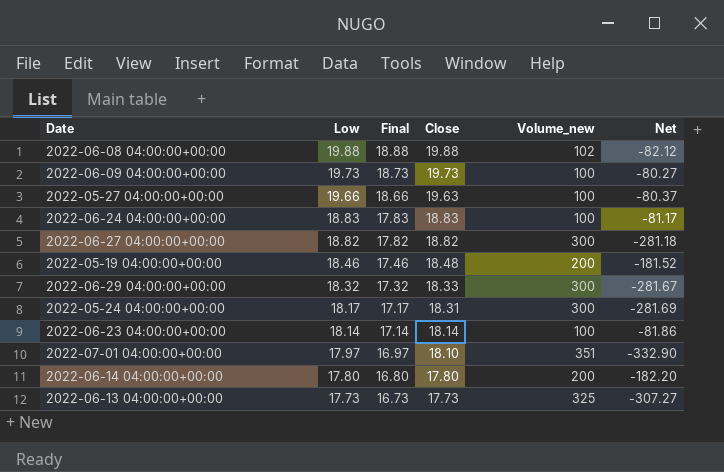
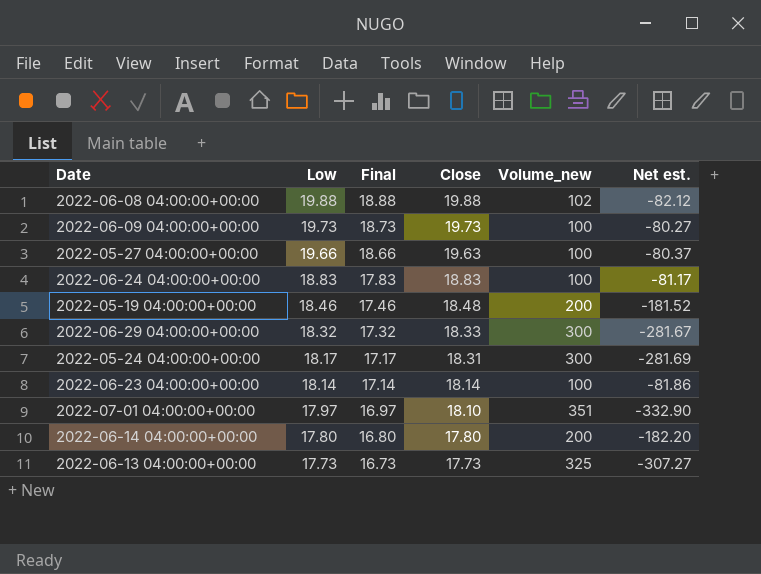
column name: Net -> Net est.
row 2022-06-27 04:00:00+00:00: 18.82 | 17.82 | 18.82 | 300 | -281.18 -> none

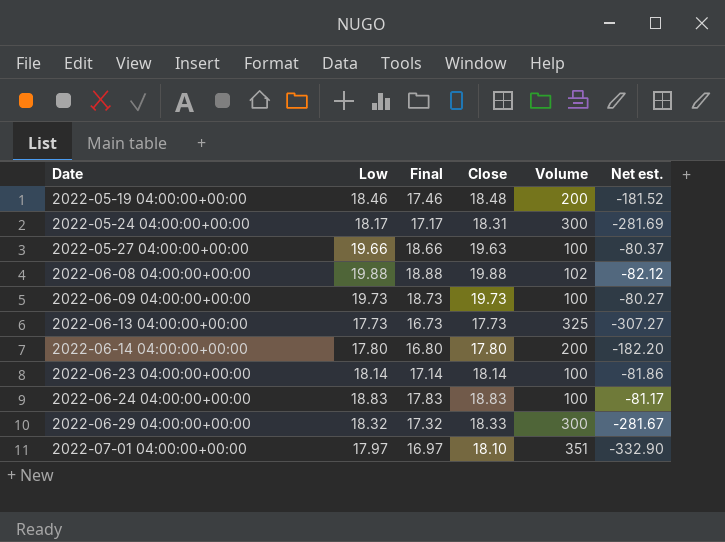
row order: Low descending -> Date ascending
column name: Volume_new -> Volume

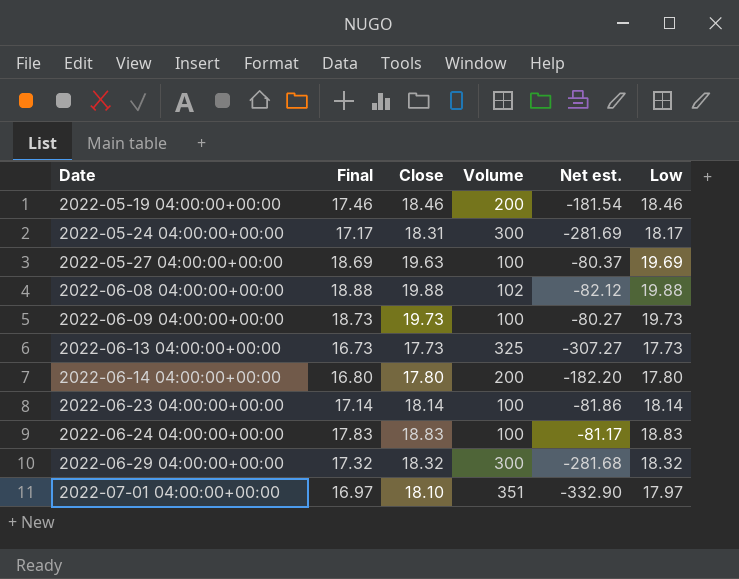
column Low | position: 2 -> 6
2022-05-19 04:00:00+00:00 | Close: 18.48 -> 18.46
2022-05-19 04:00:00+00:00 | Net est.: -181.52 -> -181.54
2022-05-27 04:00:00+00:00 | Final: 18.66 -> 18.69
2022-05-27 04:00:00+00:00 | Low: 19.66 -> 19.69
2022-06-29 04:00:00+00:00 | Close: 18.33 -> 18.32
2022-06-29 04:00:00+00:00 | Net est.: -281.67 -> -281.68

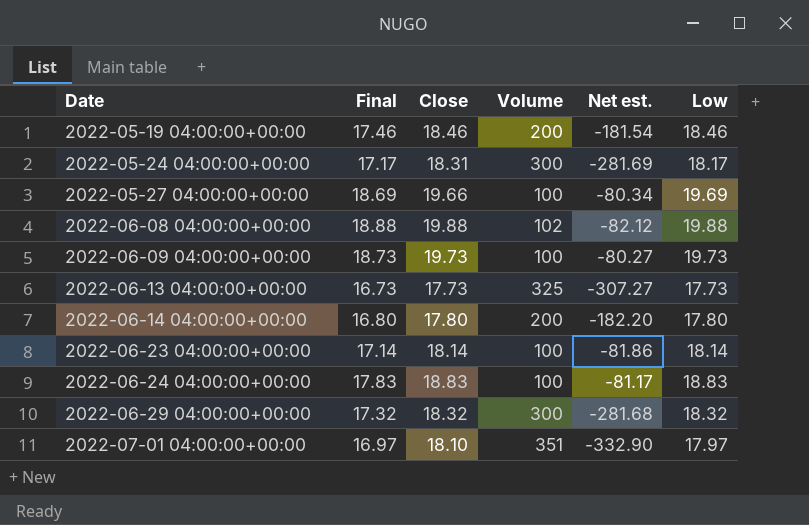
2022-05-27 04:00:00+00:00 | Close: 19.63 -> 19.66
2022-05-27 04:00:00+00:00 | Net est.: -80.37 -> -80.34

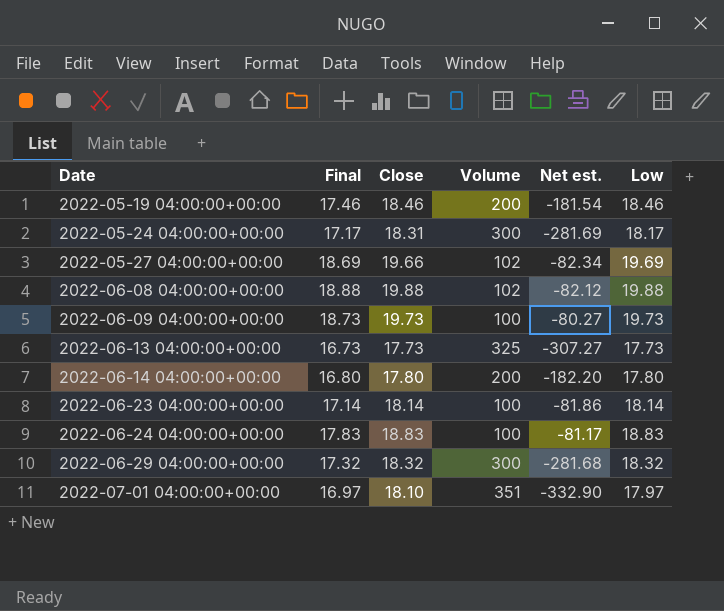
2022-05-27 04:00:00+00:00 | Volume: 100 -> 102
2022-05-27 04:00:00+00:00 | Net est.: -80.34 -> -82.34

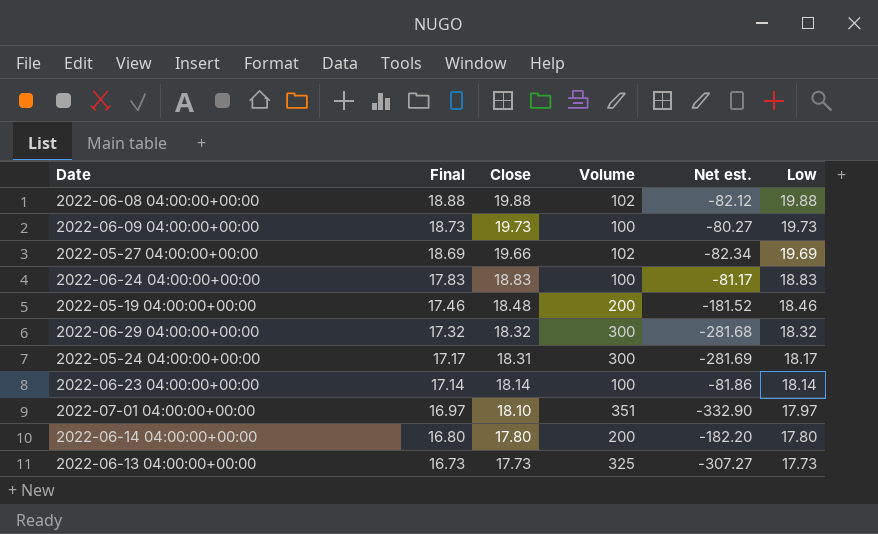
row order: Date ascending -> Final descending
2022-05-19 04:00:00+00:00 | Close: 18.46 -> 18.48
2022-05-19 04:00:00+00:00 | Net est.: -181.54 -> -181.52

